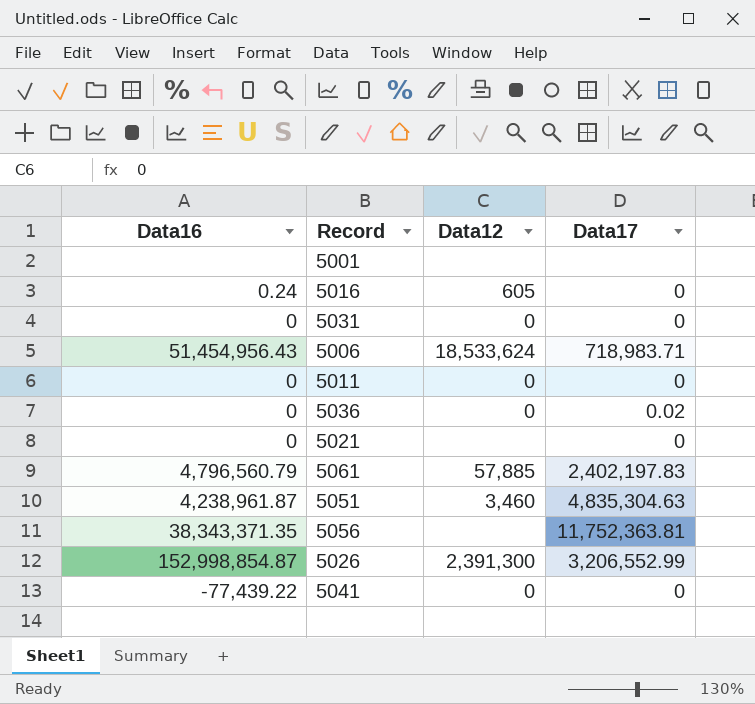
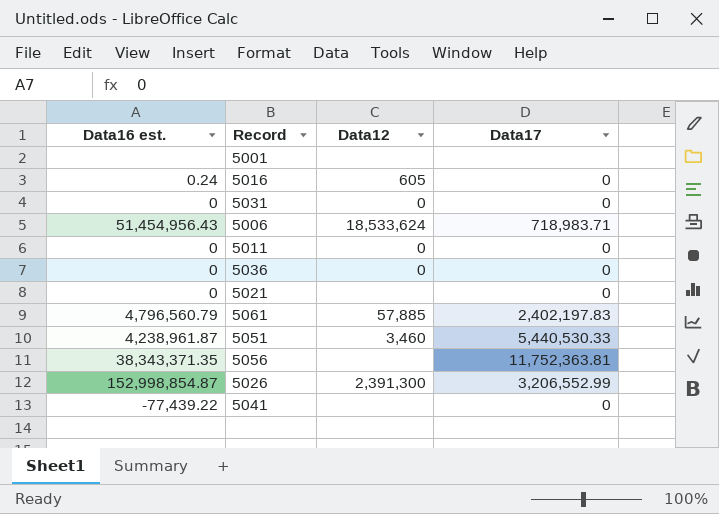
column name: Data16 -> Data16 est.
5036 | Data17: 0.02 -> 0
5051 | Data17: 4,835,304.63 -> 5,440,530.33
5041 | Data12: 0 -> none

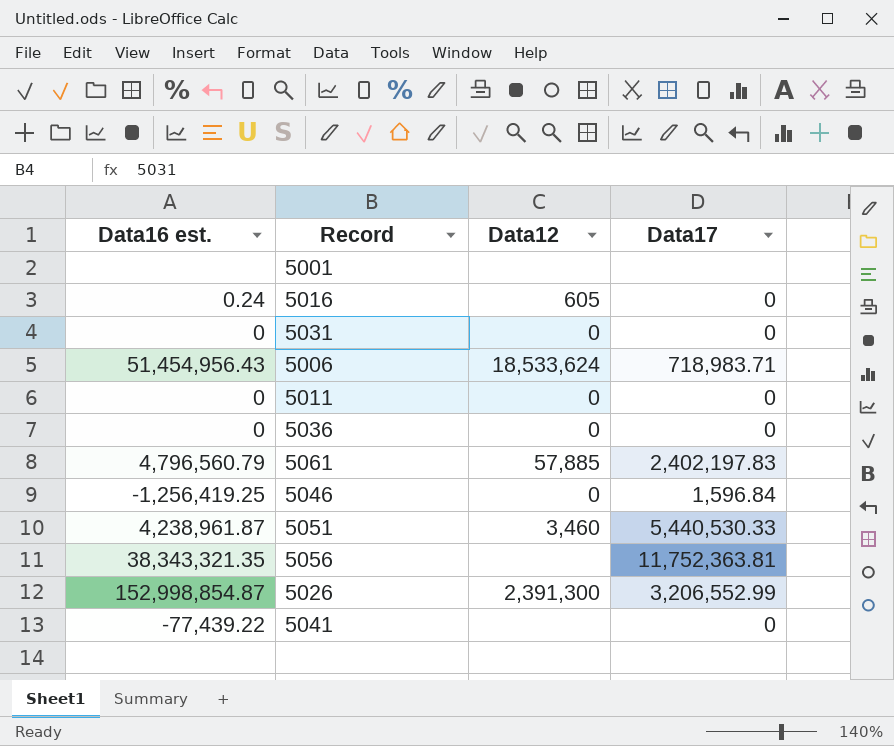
row 5021: 0 | none | 0 -> none
row 5046: none -> -1,256,419.25 | 0 | 1,596.84
5056 | Data16 est.: 38,343,371.35 -> 38,343,321.35

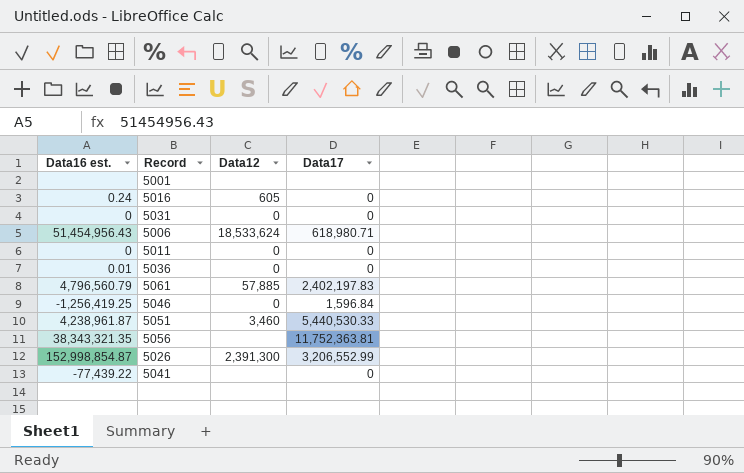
5006 | Data17: 718,983.71 -> 618,980.71
5036 | Data16 est.: 0 -> 0.01

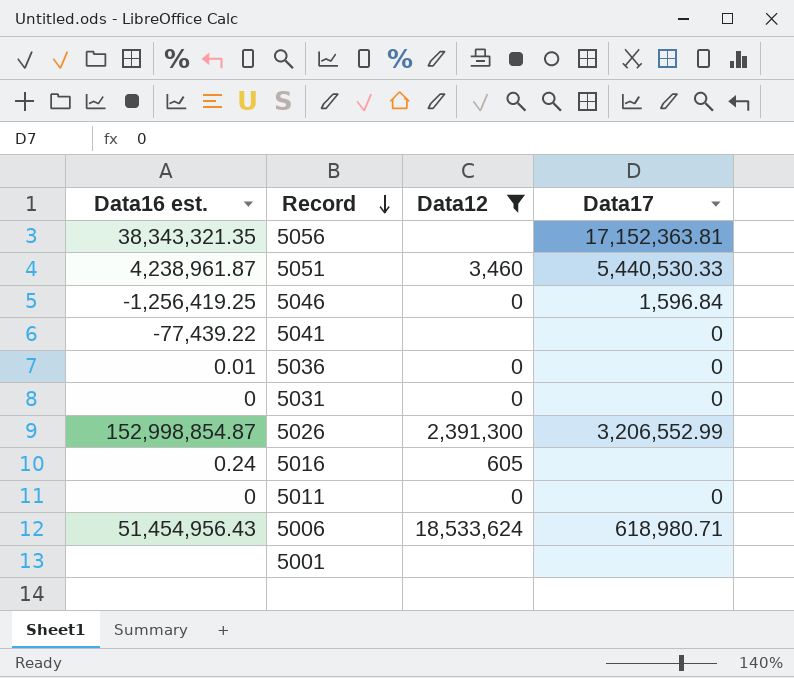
filter: none -> Data12 != 57,885
row order: none -> Record descending
5056 | Data17: 11,752,363.81 -> 17,152,363.81
5016 | Data17: 0 -> none

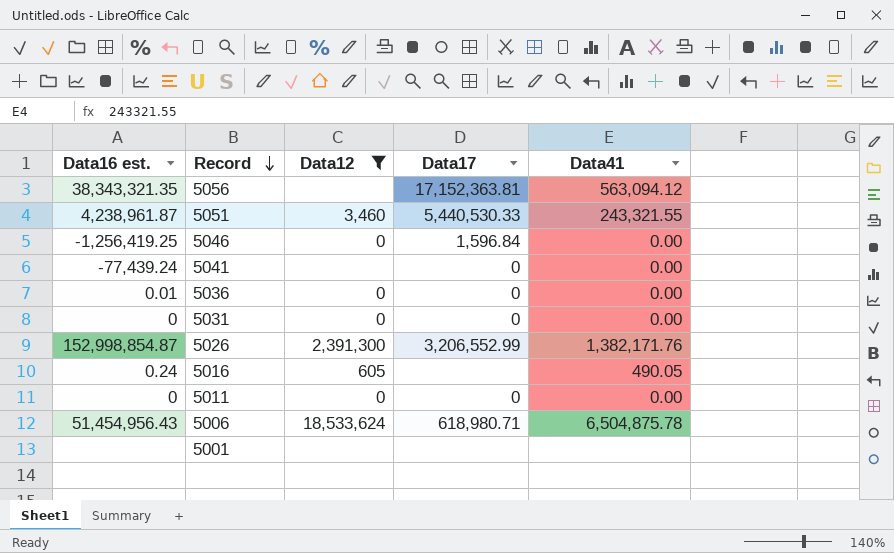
column Data41 | position: none -> 5
5041 | Data16 est.: -77,439.22 -> -77,439.24

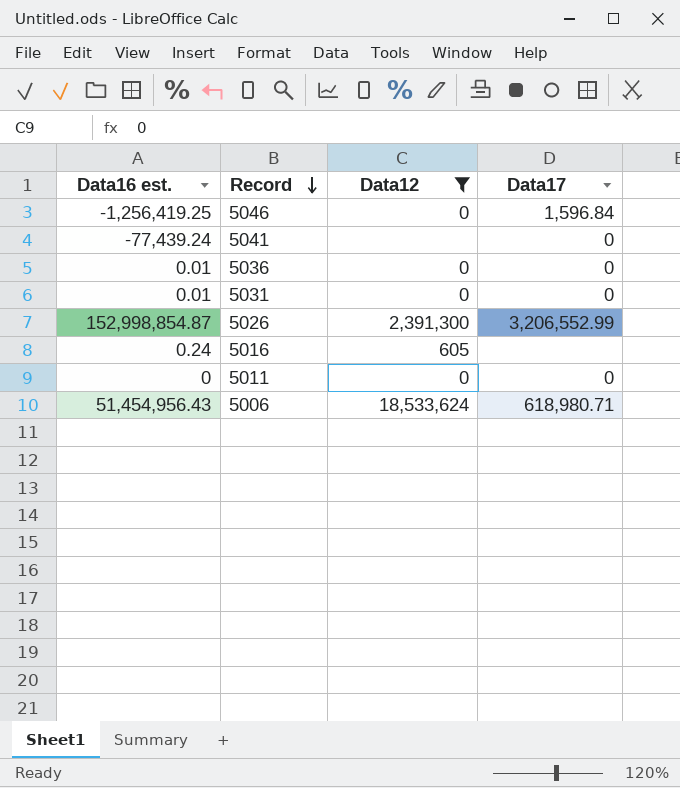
column Data41 | position: 5 -> none
row 5056: 38,343,321.35 | none | 17,152,363.81 | 563,094.12 -> none
row 5051: 4,238,961.87 | 3,460 | 5,440,530.33 | 243,321.55 -> none
row 5001: none | none | none | none -> none
5031 | Data16 est.: 0 -> 0.01

